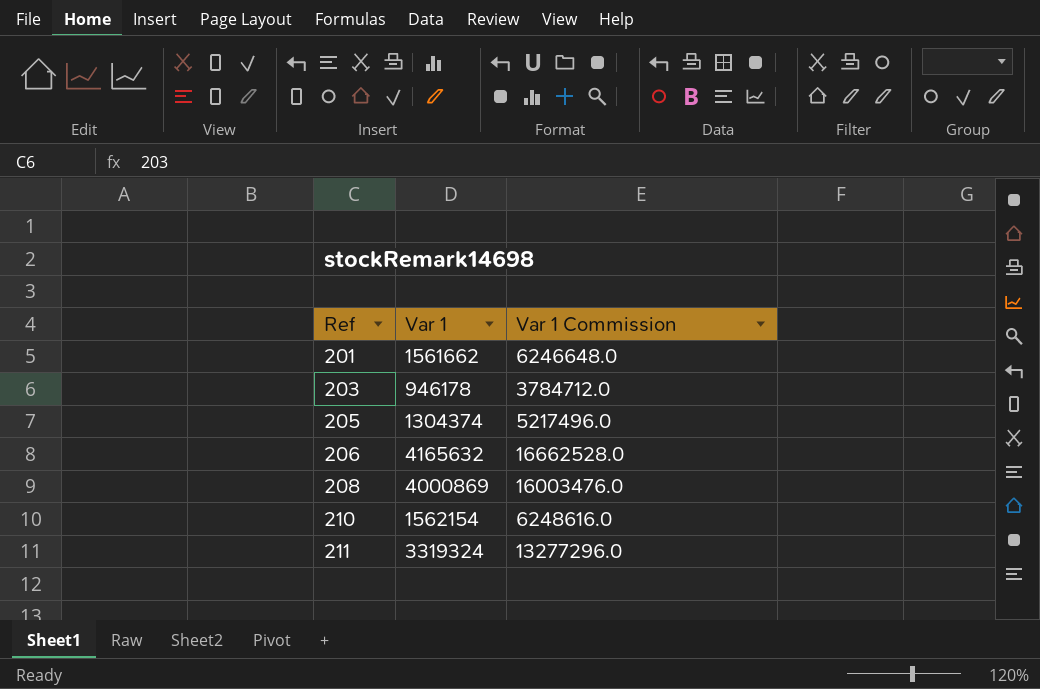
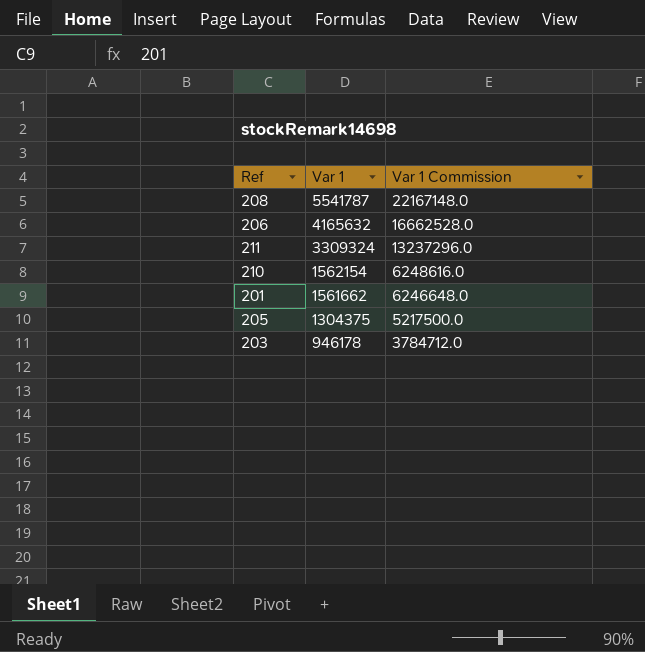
row order: Ref ascending -> Var 1 descending
208 | Var 1: 4000869 -> 5541787
208 | Var 1 Commission: 16003476.0 -> 22167148.0
211 | Var 1: 3319324 -> 3309324
211 | Var 1 Commission: 13277296.0 -> 13237296.0
205 | Var 1: 1304374 -> 1304375
205 | Var 1 Commission: 5217496.0 -> 5217500.0

